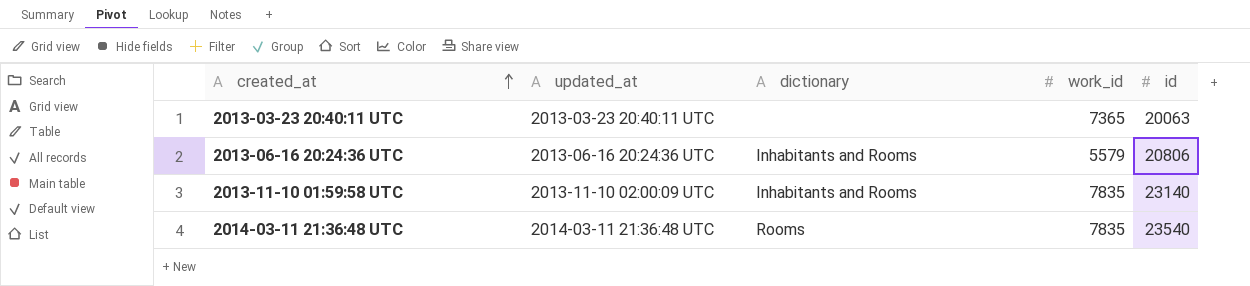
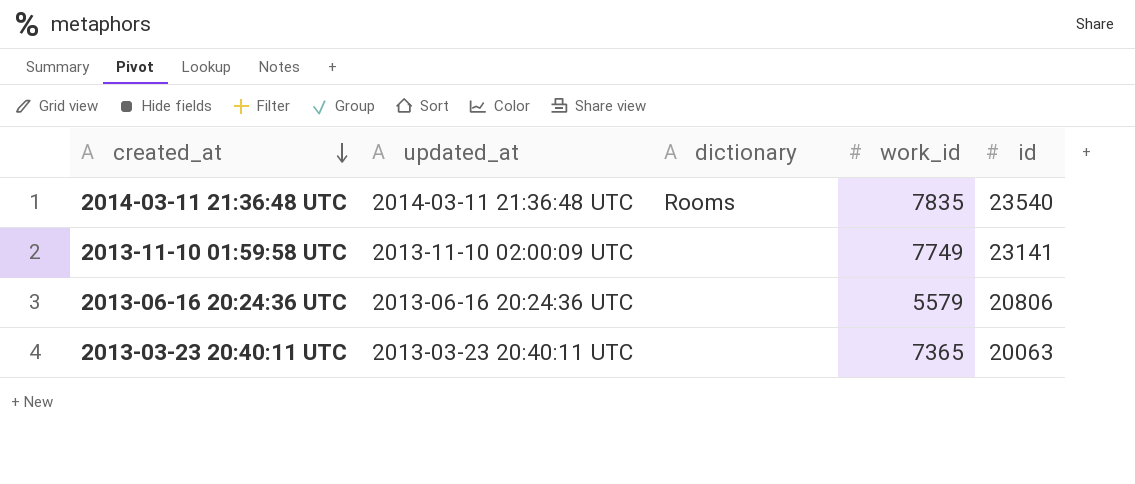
row order: created_at ascending -> created_at descending
2013-11-10 01:59:58 UTC | dictionary: Inhabitants and Rooms -> none
2013-11-10 01:59:58 UTC | work_id: 7835 -> 7749
2013-11-10 01:59:58 UTC | id: 23140 -> 23141
2013-06-16 20:24:36 UTC | dictionary: Inhabitants and Rooms -> none

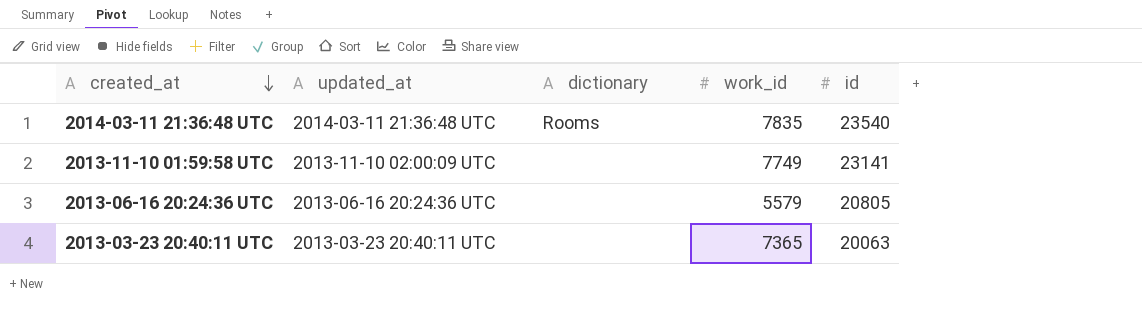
2013-06-16 20:24:36 UTC | id: 20806 -> 20805

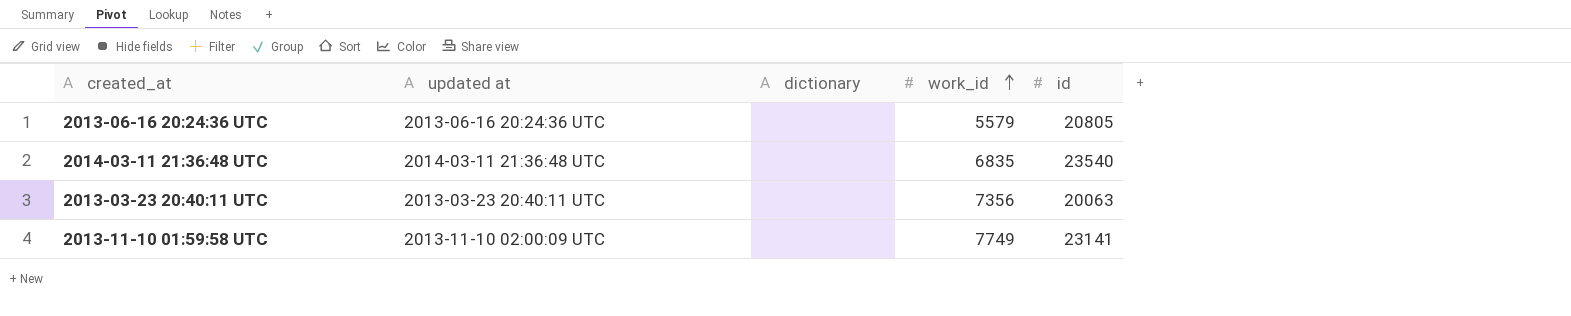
row order: created_at descending -> work_id ascending
column name: updated_at -> updated at
2014-03-11 21:36:48 UTC | dictionary: Rooms -> none
2014-03-11 21:36:48 UTC | work_id: 7835 -> 6835
2013-03-23 20:40:11 UTC | work_id: 7365 -> 7356

